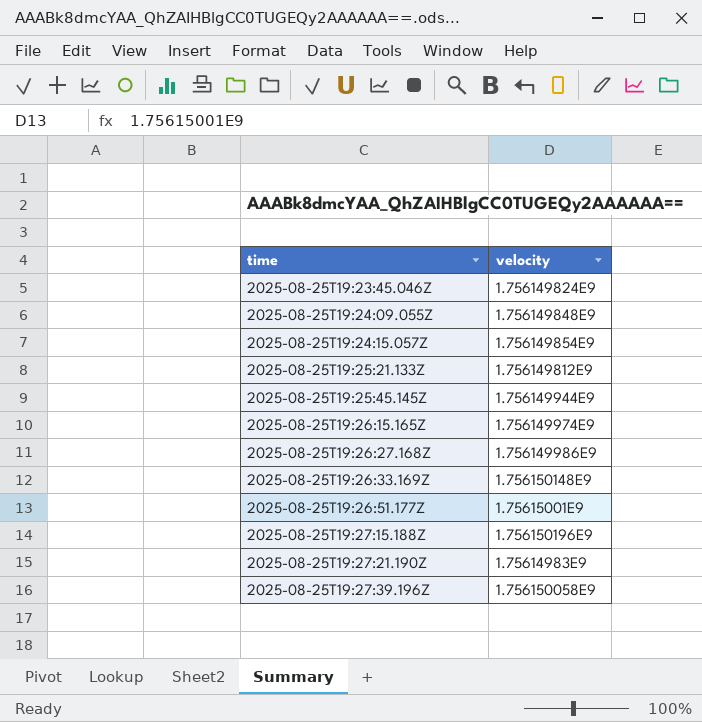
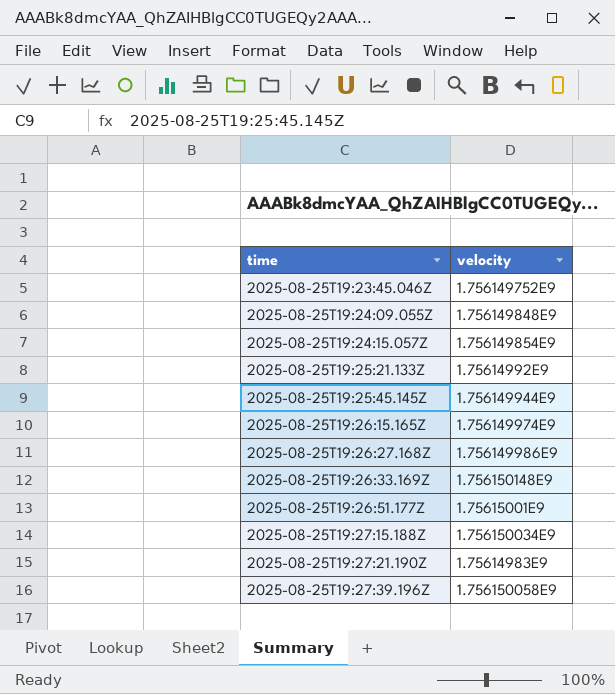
2025-08-25T19:23:45.046Z | velocity: 1.756149824E9 -> 1.756149752E9
2025-08-25T19:25:21.133Z | velocity: 1.756149812E9 -> 1.75614992E9
2025-08-25T19:27:15.188Z | velocity: 1.756150196E9 -> 1.756150034E9

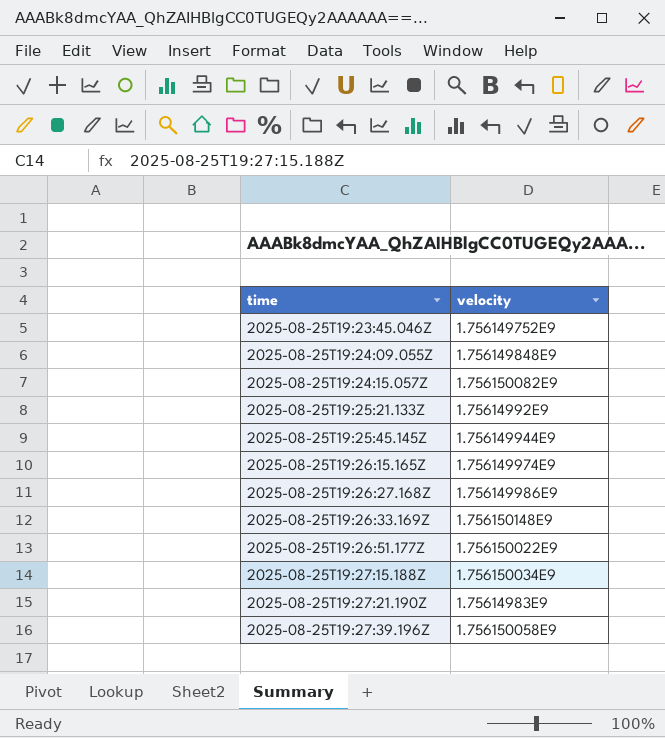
2025-08-25T19:24:15.057Z | velocity: 1.756149854E9 -> 1.756150082E9
2025-08-25T19:26:51.177Z | velocity: 1.75615001E9 -> 1.756150022E9

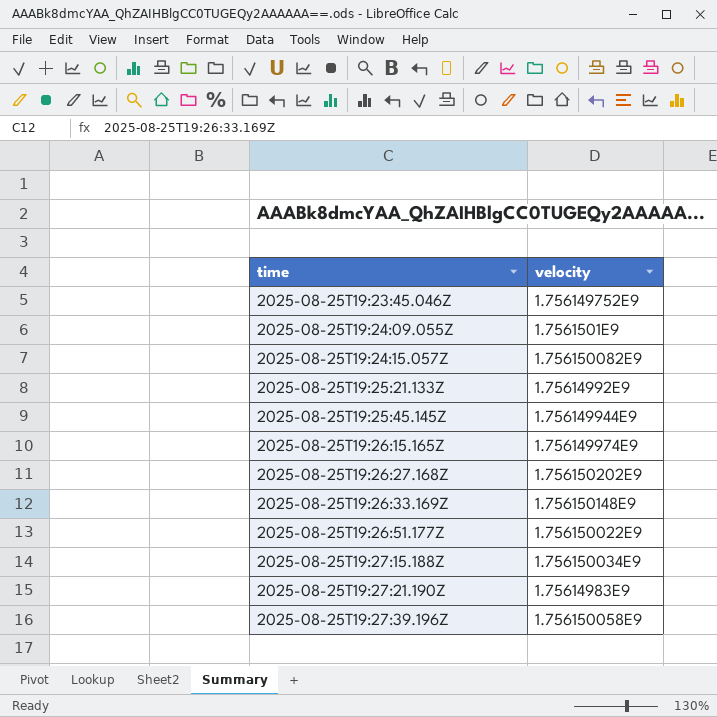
2025-08-25T19:24:09.055Z | velocity: 1.756149848E9 -> 1.7561501E9
2025-08-25T19:26:27.168Z | velocity: 1.756149986E9 -> 1.756150202E9

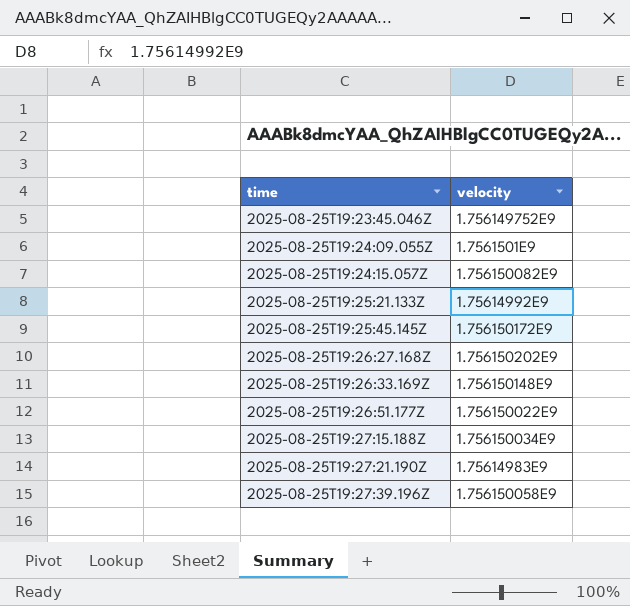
row 2025-08-25T19:26:15.165Z: 1.756149974E9 -> none
2025-08-25T19:25:45.145Z | velocity: 1.756149944E9 -> 1.756150172E9

